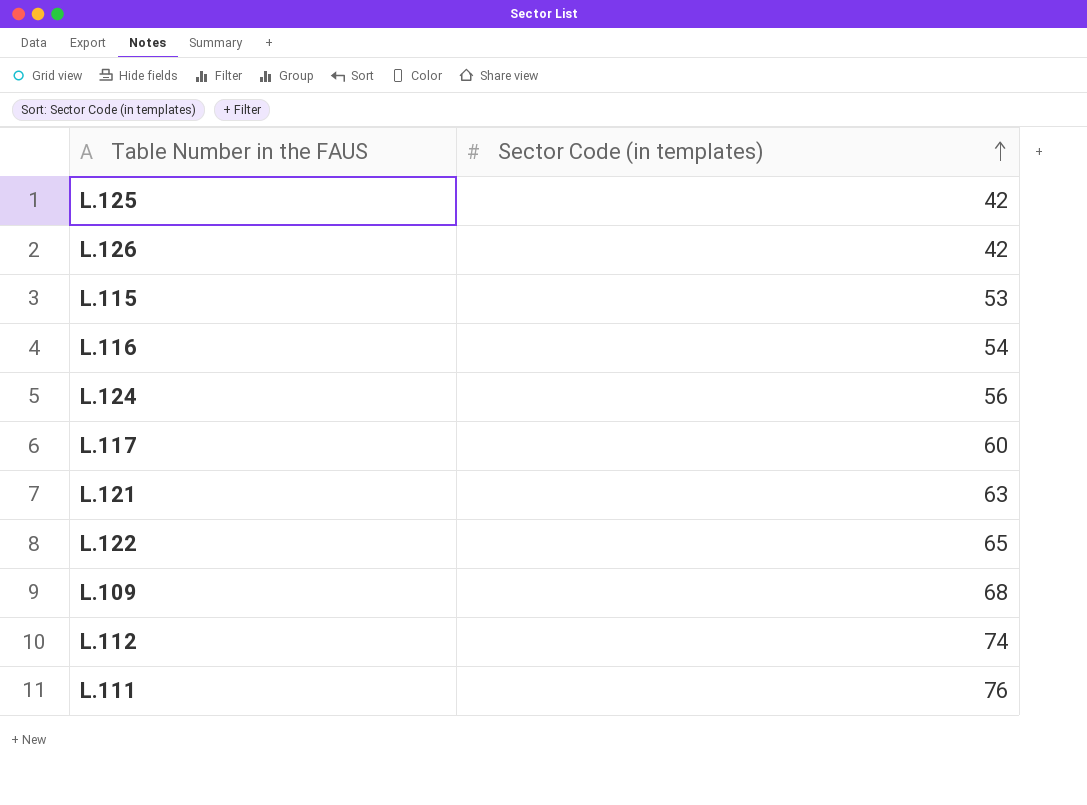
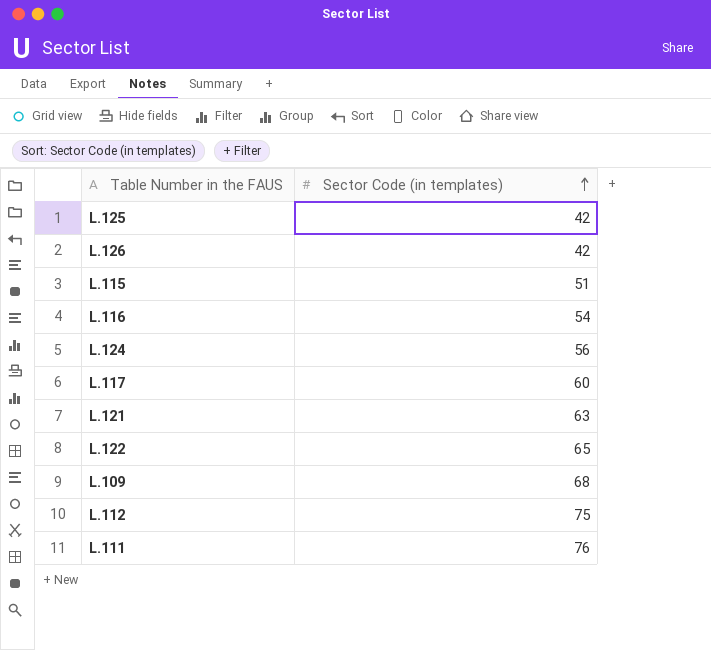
L.115 | Sector Code (in templates): 53 -> 51
L.112 | Sector Code (in templates): 74 -> 75

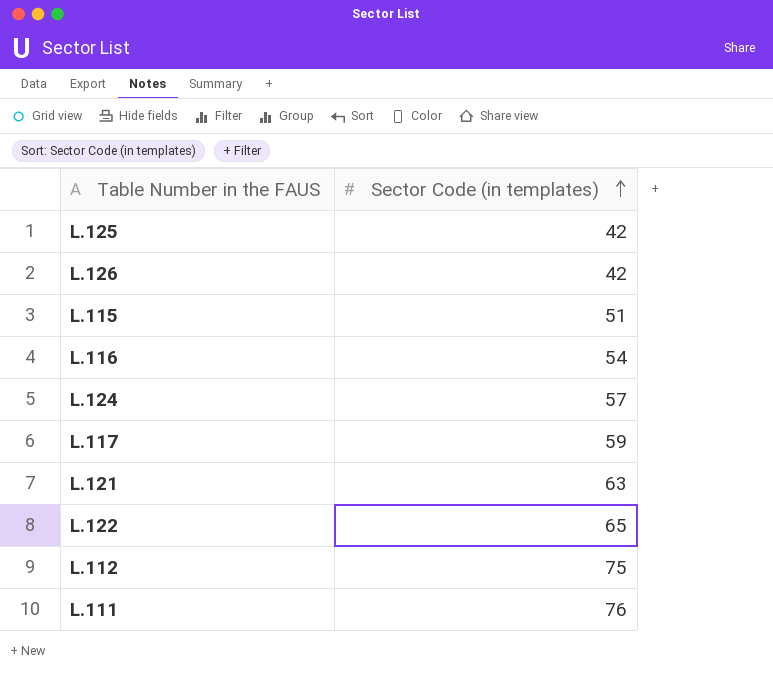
row L.109: 68 -> none
L.124 | Sector Code (in templates): 56 -> 57
L.117 | Sector Code (in templates): 60 -> 59

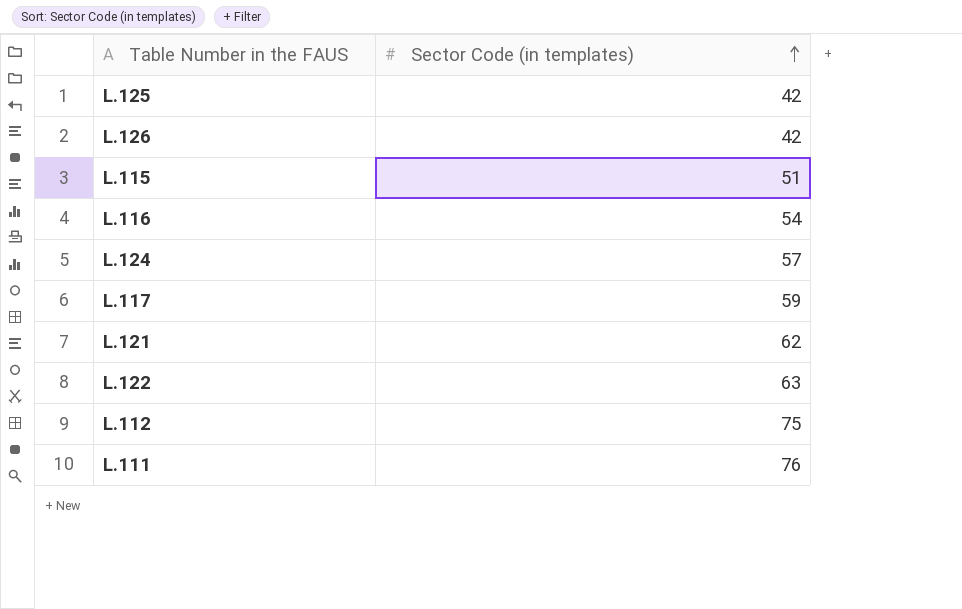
L.121 | Sector Code (in templates): 63 -> 62
L.122 | Sector Code (in templates): 65 -> 63

